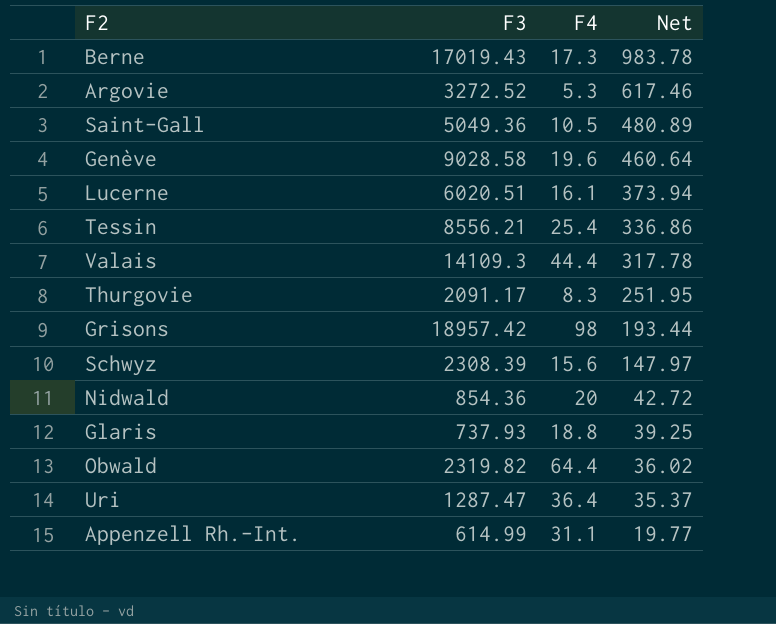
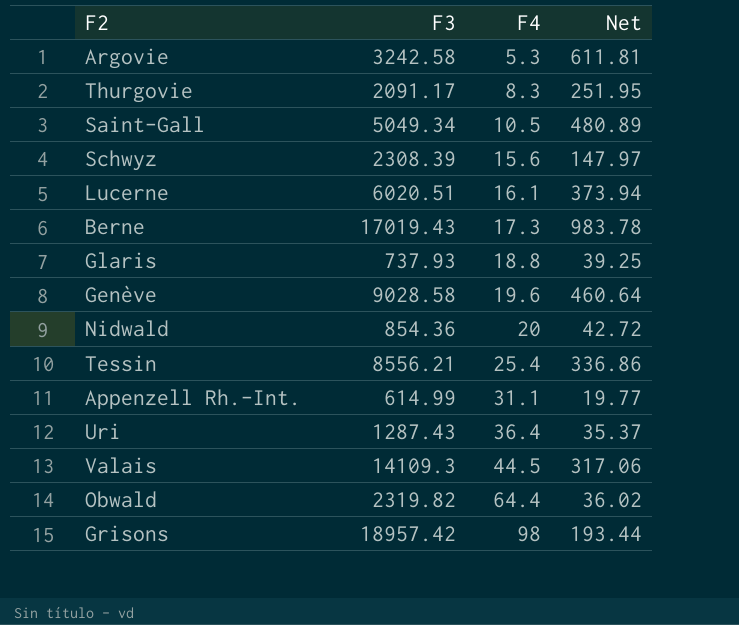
row order: Net descending -> F4 ascending
Argovie | F3: 3272.52 -> 3242.58
Argovie | Net: 617.46 -> 611.81
Saint-Gall | F3: 5049.36 -> 5049.34
Uri | F3: 1287.47 -> 1287.43
Valais | F4: 44.4 -> 44.5
Valais | Net: 317.78 -> 317.06

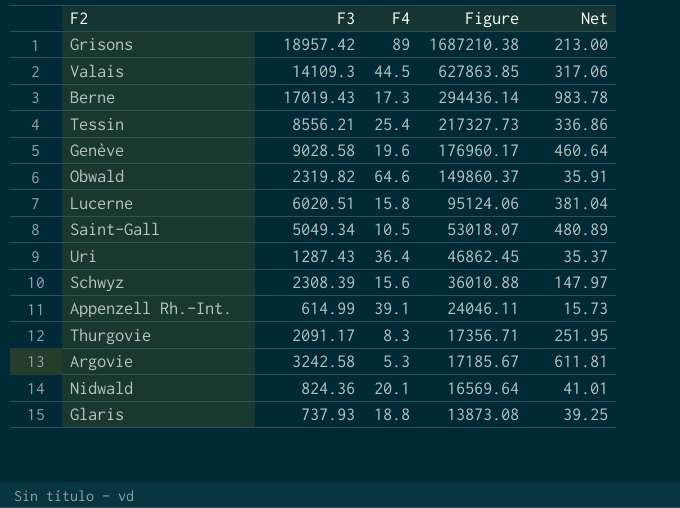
row order: F4 ascending -> Figure descending
column Figure | formula: none -> [F3] * [F4]
Grisons | F4: 98 -> 89
Grisons | Net: 193.44 -> 213.00
Obwald | F4: 64.4 -> 64.6
Obwald | Net: 36.02 -> 35.91
Lucerne | F4: 16.1 -> 15.8
Lucerne | Net: 373.94 -> 381.04
Appenzell Rh.-Int. | F4: 31.1 -> 39.1
Appenzell Rh.-Int. | Net: 19.77 -> 15.73
Nidwald | F3: 854.36 -> 824.36
Nidwald | F4: 20 -> 20.1
Nidwald | Net: 42.72 -> 41.01

